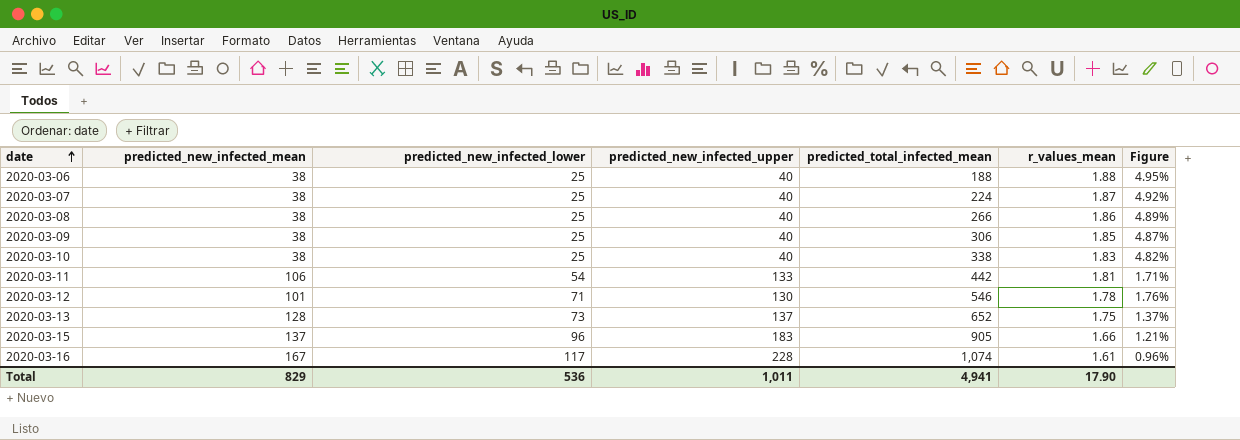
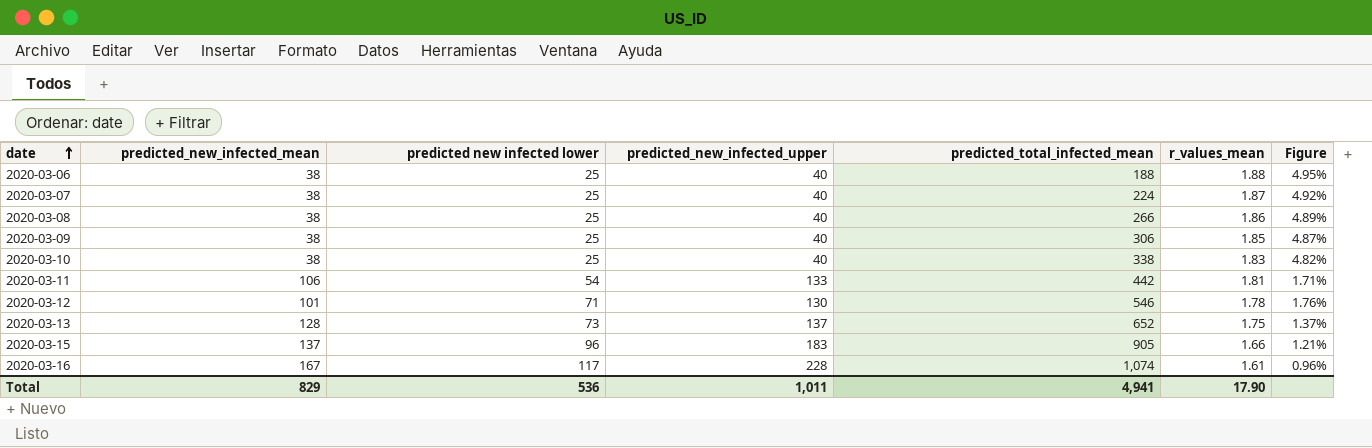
column name: predicted_new_infected_lower -> predicted new infected lower

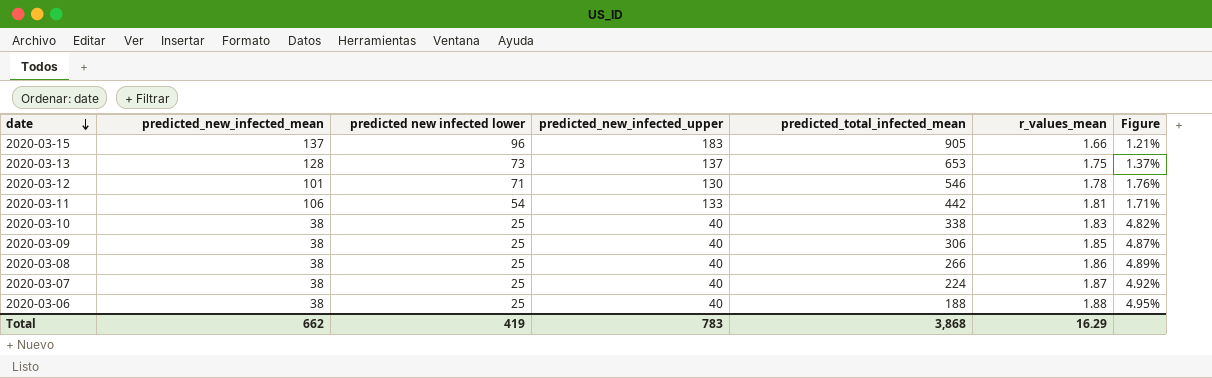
row order: date ascending -> date descending
row 2020-03-16: 167 | 117 | 228 | 1,074 | 1.61 | 0.96% -> none
2020-03-13 | predicted_total_infected_mean: 652 -> 653
Total | predicted_new_infected_mean: 829 -> 662
Total | predicted new infected lower: 536 -> 419
Total | predicted_new_infected_upper: 1,011 -> 783
Total | predicted_total_infected_mean: 4,941 -> 3,868
Total | r_values_mean: 17.90 -> 16.29

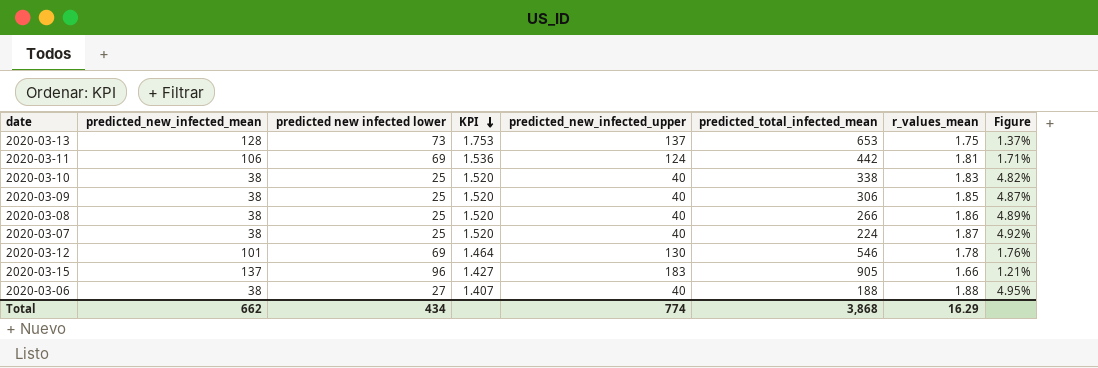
row order: date descending -> KPI descending
column KPI | formula: none -> [predicted_new_infected_mean] / [predicted new infected lower]
2020-03-11 | predicted new infected lower: 54 -> 69
2020-03-11 | predicted_new_infected_upper: 133 -> 124
2020-03-12 | predicted new infected lower: 71 -> 69
2020-03-06 | predicted new infected lower: 25 -> 27
Total | predicted new infected lower: 419 -> 434
Total | predicted_new_infected_upper: 783 -> 774

